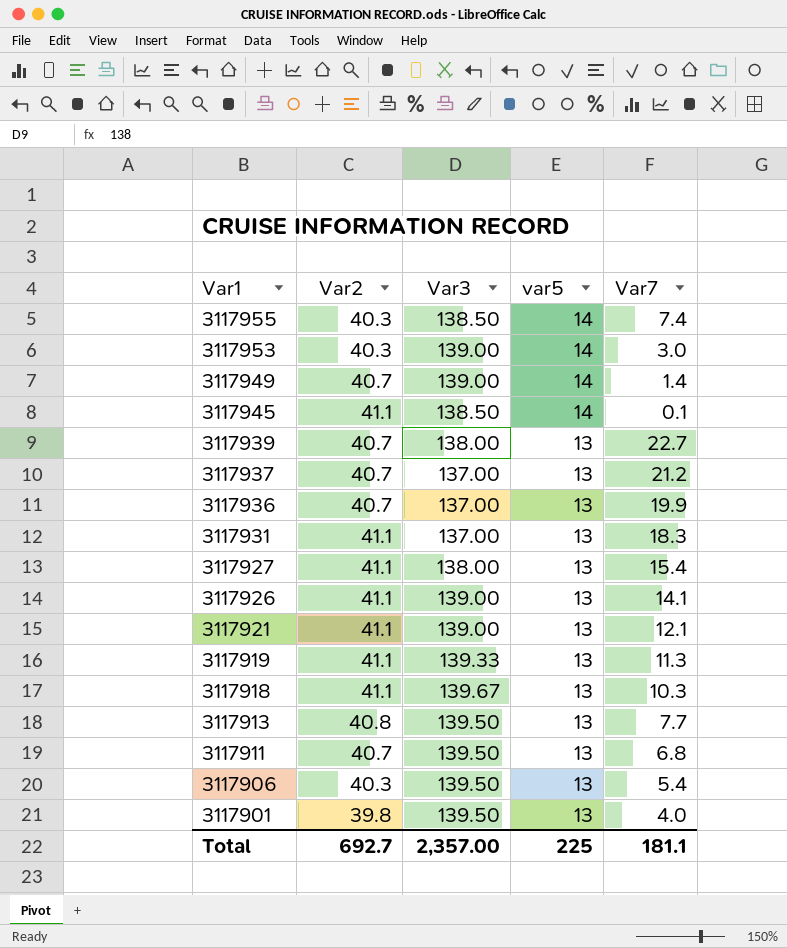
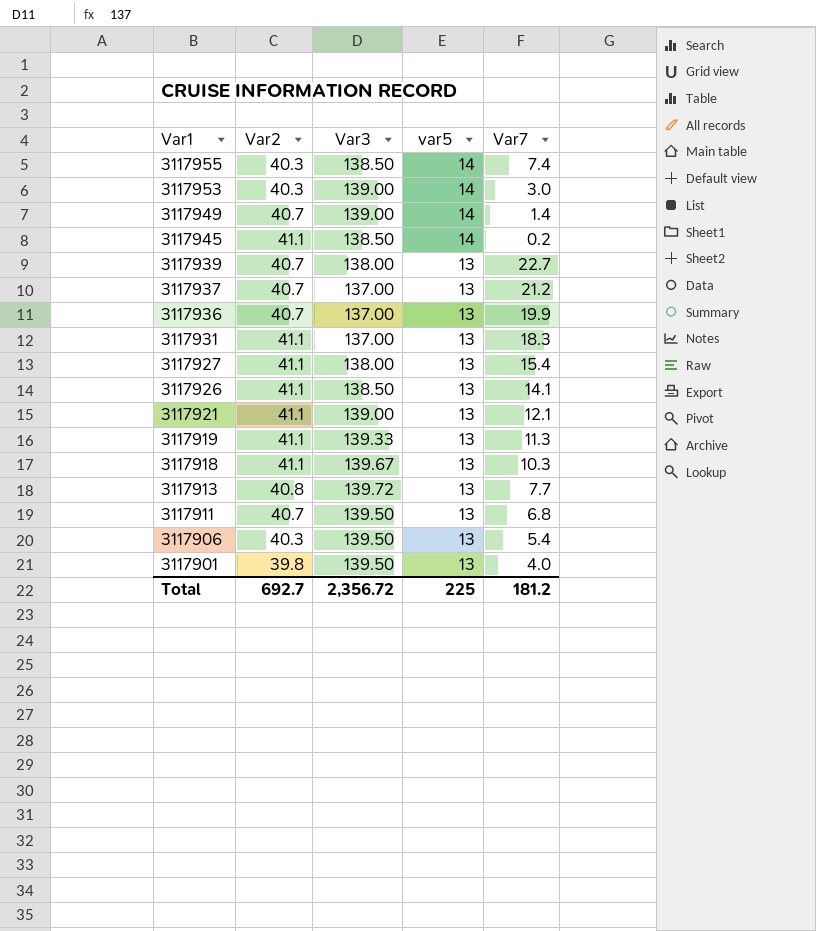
3117945 | Var7: 0.1 -> 0.2
3117926 | Var3: 139.00 -> 138.50
3117913 | Var3: 139.50 -> 139.72
Total | Var3: 2,357.00 -> 2,356.72
Total | Var7: 181.1 -> 181.2

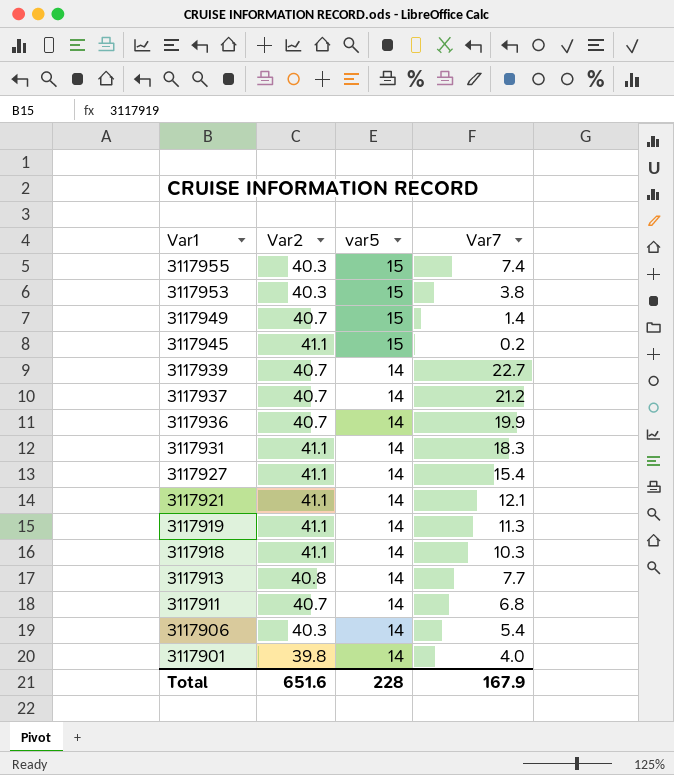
column Var3 | position: 3 -> none
row 3117926: 41.1 | 138.50 | 13 | 14.1 -> none
3117955 | var5: 14 -> 15
3117953 | var5: 14 -> 15
3117953 | Var7: 3.0 -> 3.8
3117949 | var5: 14 -> 15
3117945 | var5: 14 -> 15
3117939 | var5: 13 -> 14
3117937 | var5: 13 -> 14
3117936 | var5: 13 -> 14
3117931 | var5: 13 -> 14
3117927 | var5: 13 -> 14
3117921 | var5: 13 -> 14
3117919 | var5: 13 -> 14
3117918 | var5: 13 -> 14
3117913 | var5: 13 -> 14
3117911 | var5: 13 -> 14
3117906 | var5: 13 -> 14
3117901 | var5: 13 -> 14
Total | Var2: 692.7 -> 651.6
Total | var5: 225 -> 228
Total | Var7: 181.2 -> 167.9

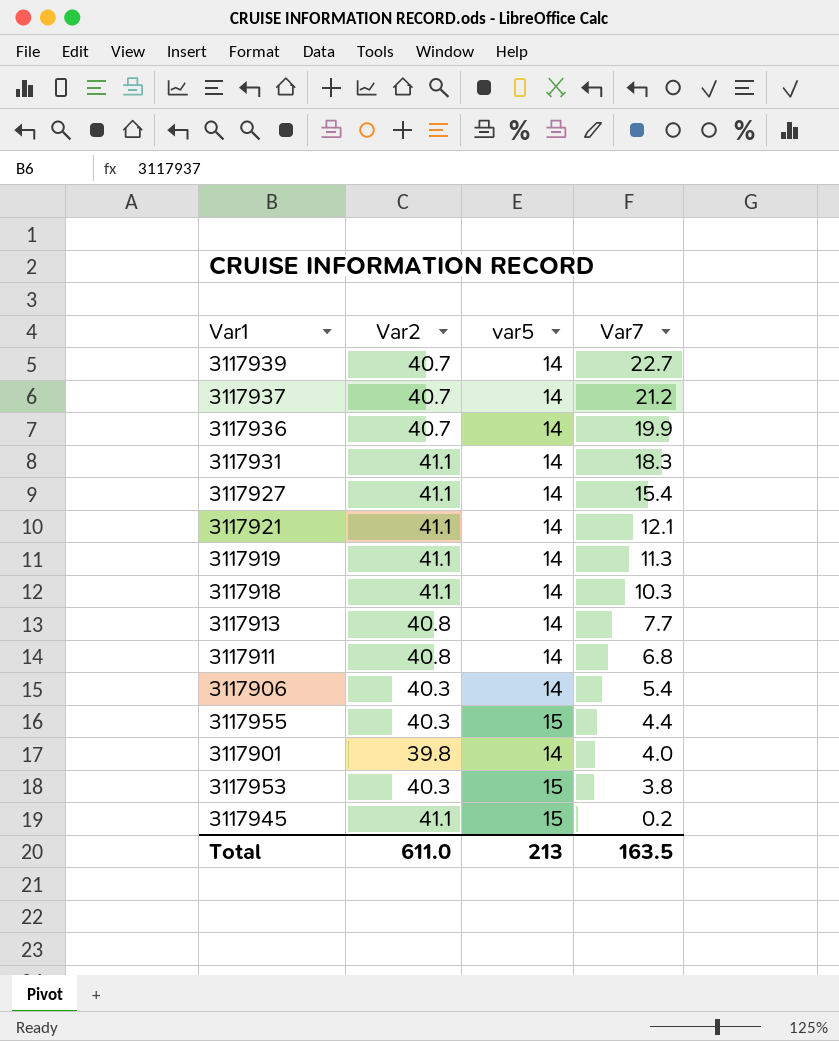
row order: Var1 descending -> Var7 descending
row 3117949: 40.7 | 15 | 1.4 -> none
3117911 | Var2: 40.7 -> 40.8
3117955 | Var7: 7.4 -> 4.4
Total | Var2: 651.6 -> 611.0
Total | var5: 228 -> 213
Total | Var7: 167.9 -> 163.5

